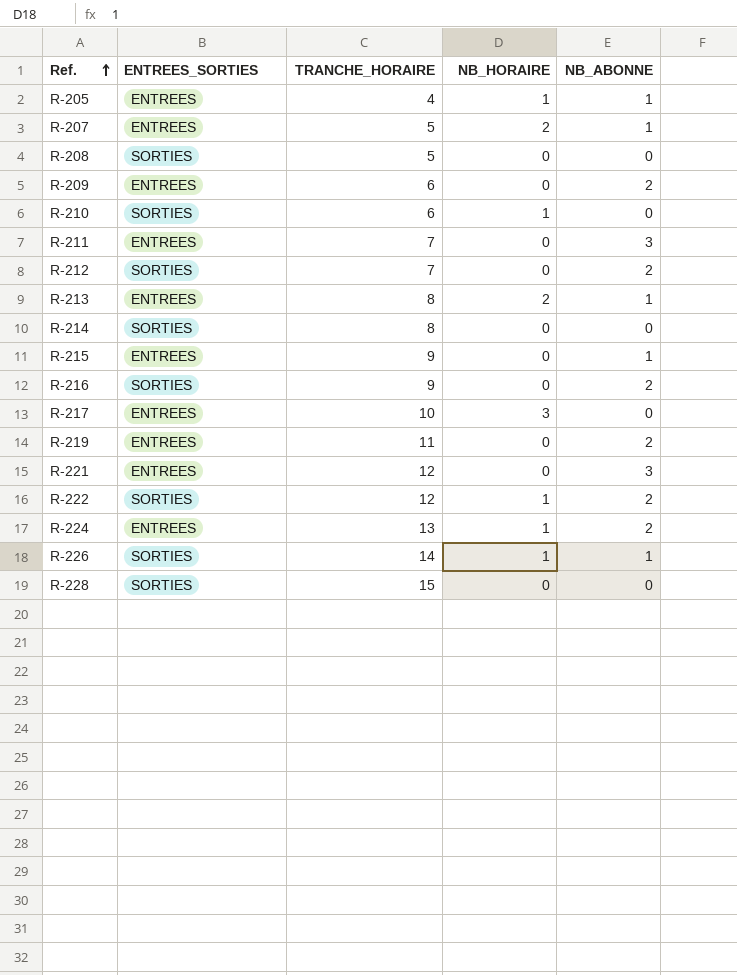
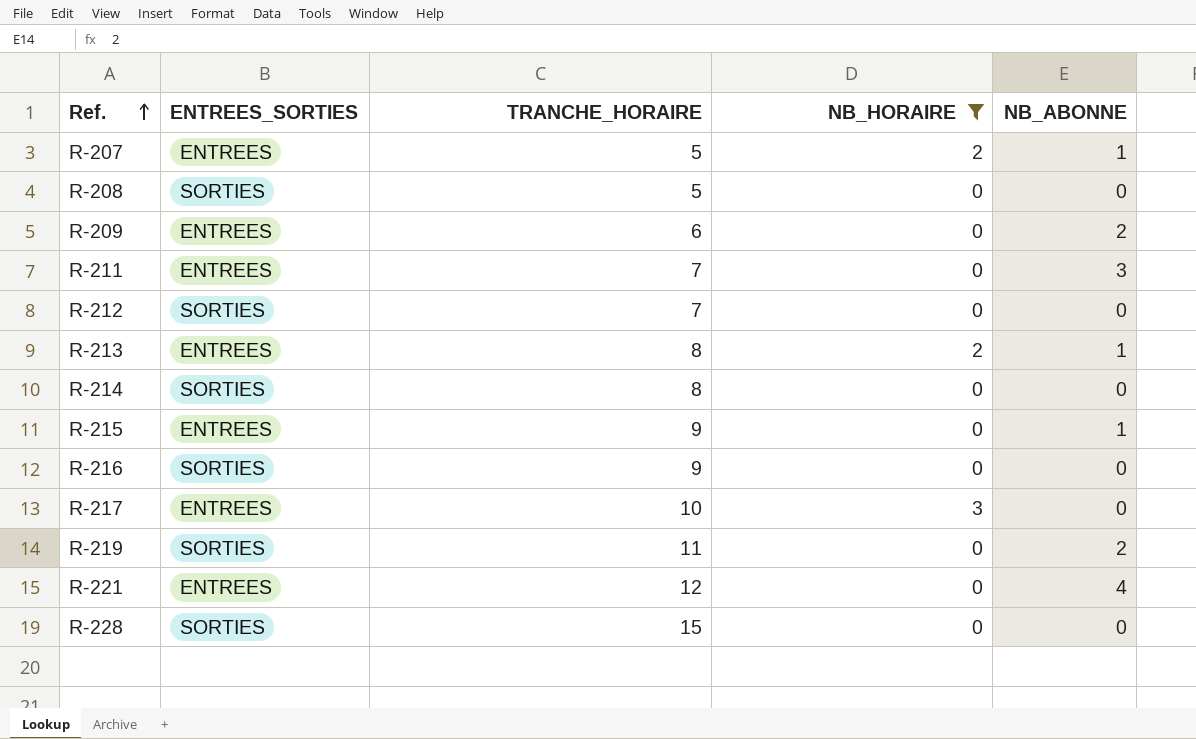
filter: none -> NB_HORAIRE != 1
R-212 | NB_ABONNE: 2 -> 0
R-216 | NB_ABONNE: 2 -> 0
R-219 | ENTREES_SORTIES: ENTREES -> SORTIES
R-221 | NB_ABONNE: 3 -> 4

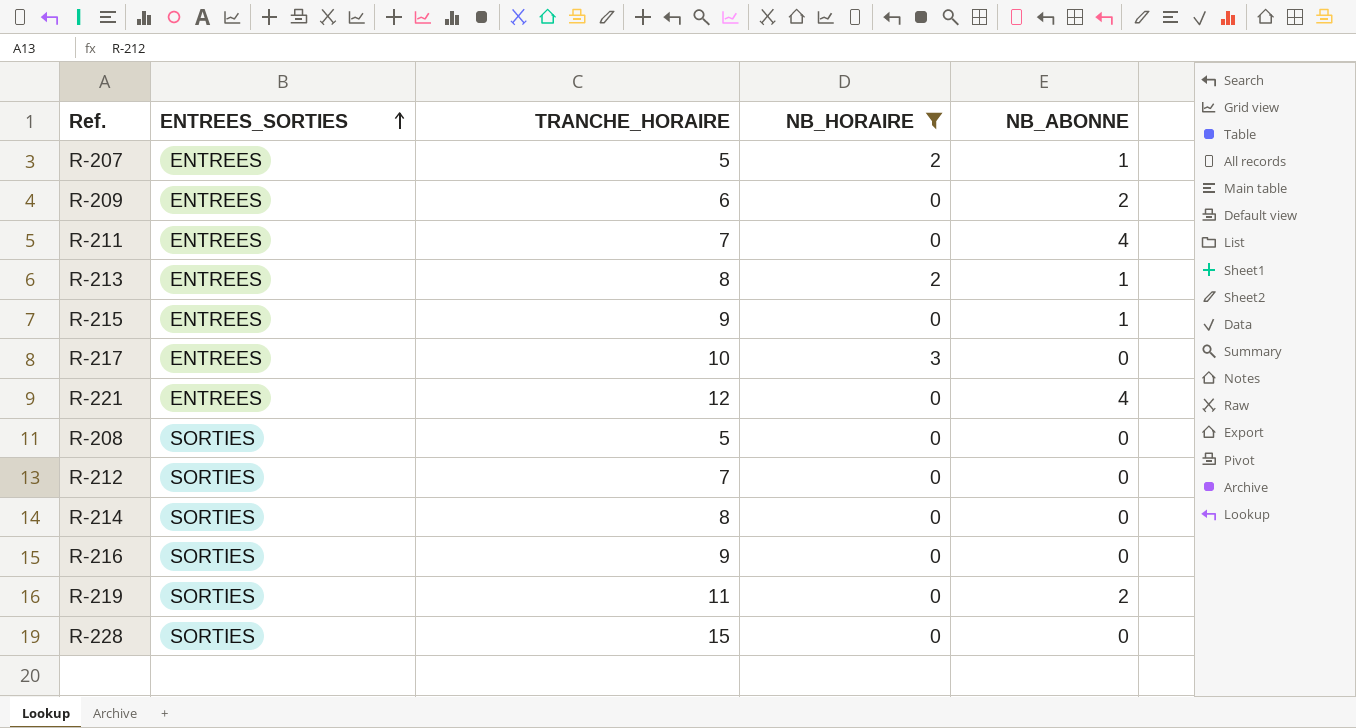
row order: Ref. ascending -> ENTREES_SORTIES ascending
R-211 | NB_ABONNE: 3 -> 4

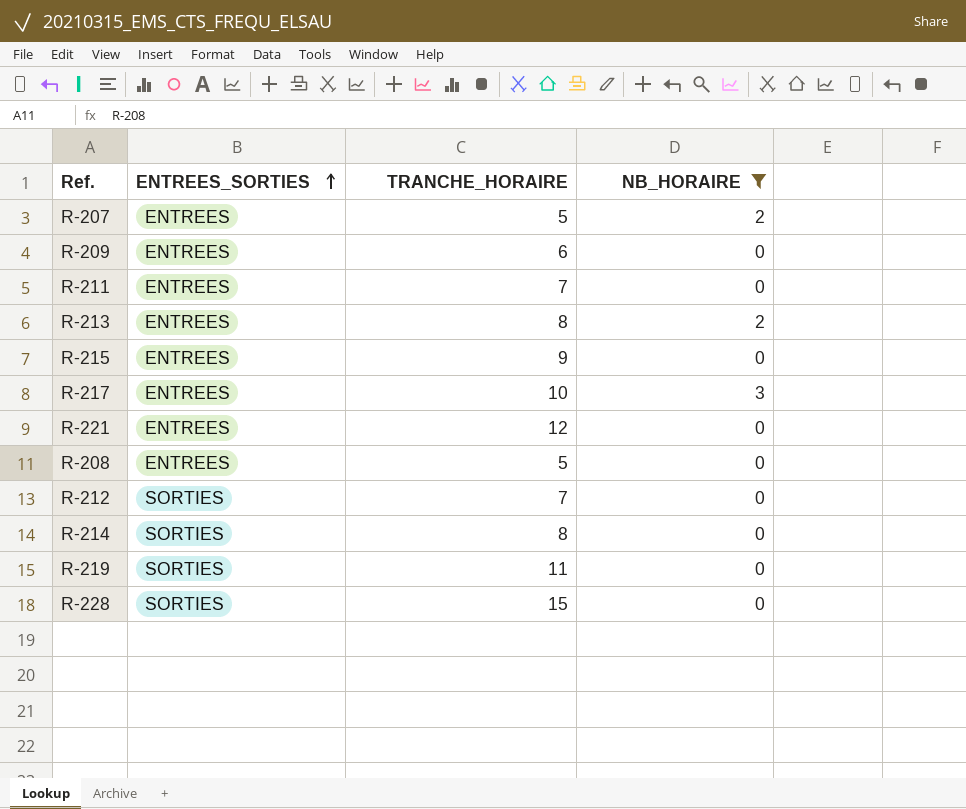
column NB_ABONNE | position: 5 -> none
row R-216: SORTIES | 9 | 0 | 0 -> none
R-208 | ENTREES_SORTIES: SORTIES -> ENTREES

